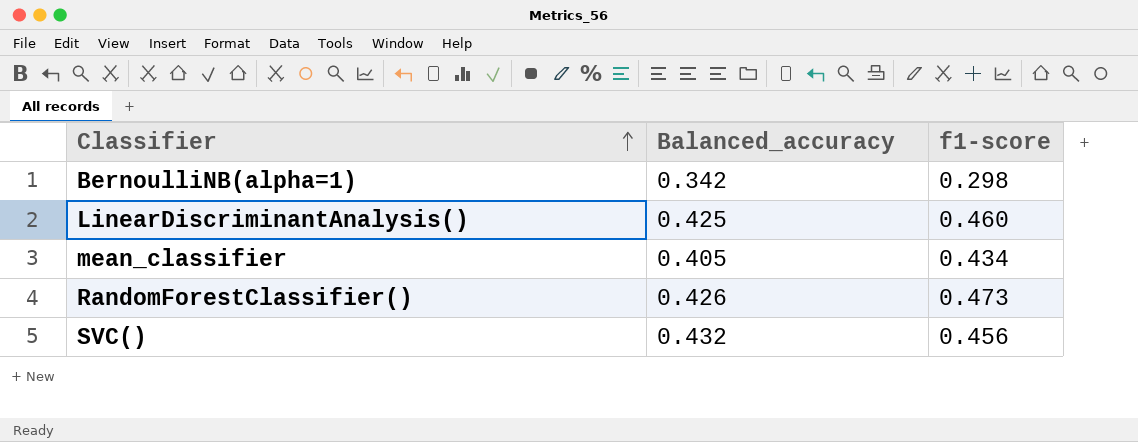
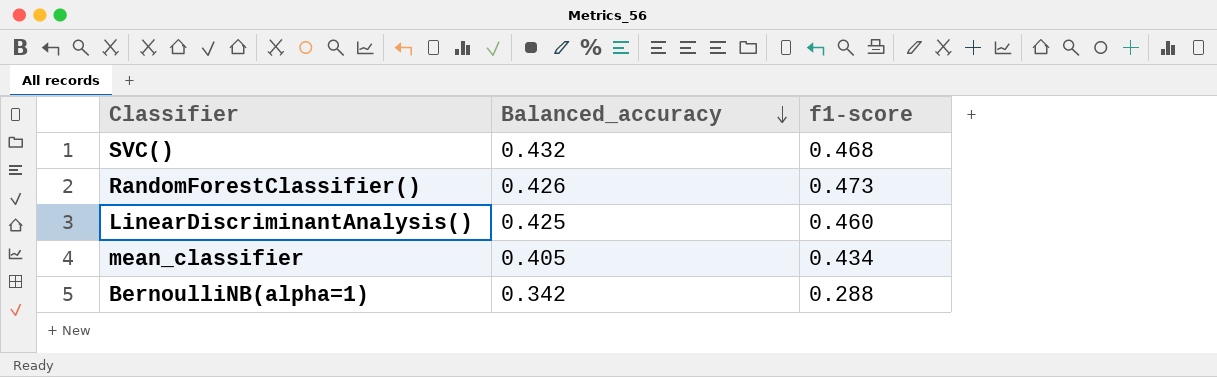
row order: Classifier ascending -> Balanced_accuracy descending
SVC() | f1-score: 0.456 -> 0.468
BernoulliNB(alpha=1) | f1-score: 0.298 -> 0.288

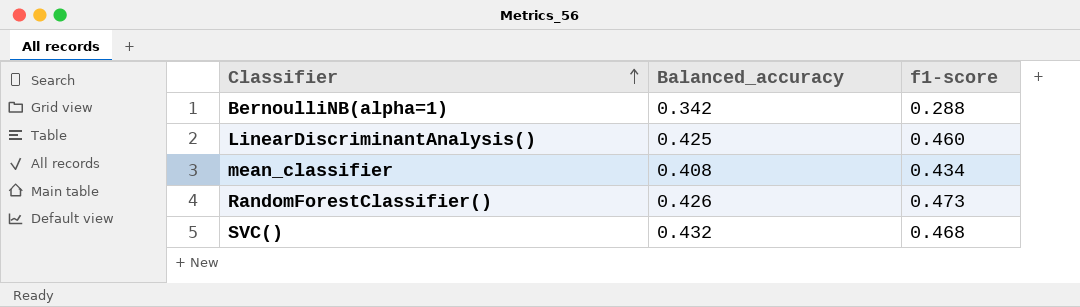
row order: Balanced_accuracy descending -> Classifier ascending
mean_classifier | Balanced_accuracy: 0.405 -> 0.408

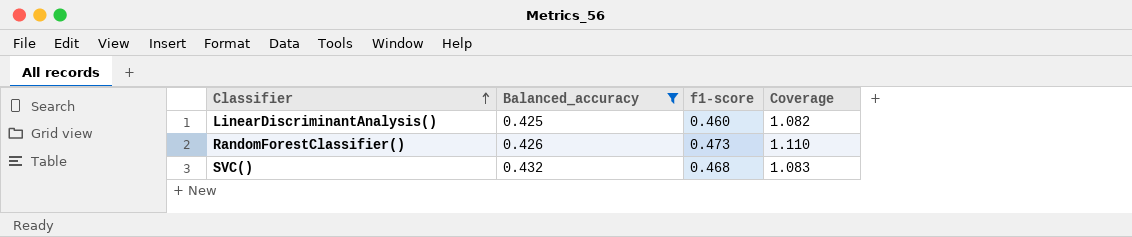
filter: none -> Balanced_accuracy >= 0.425
column Coverage | formula: none -> [f1-score] / [Balanced_accuracy]

